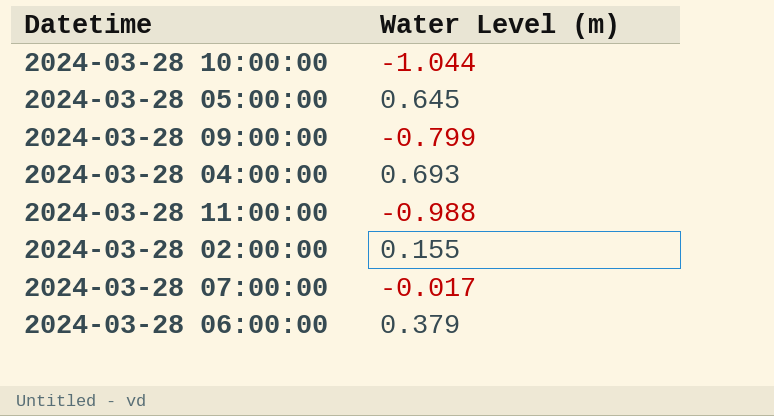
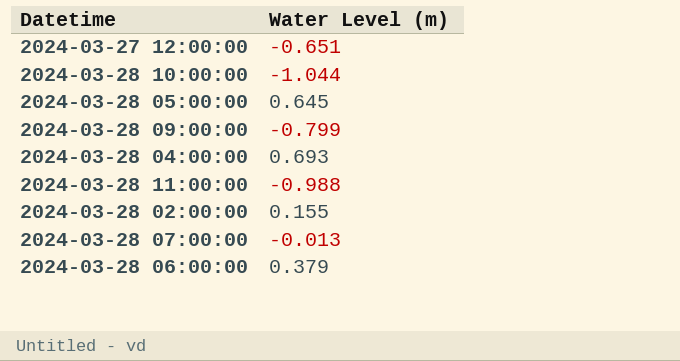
row 2024-03-27 12:00:00: none -> -0.651
2024-03-28 07:00:00 | Water Level (m): -0.017 -> -0.013

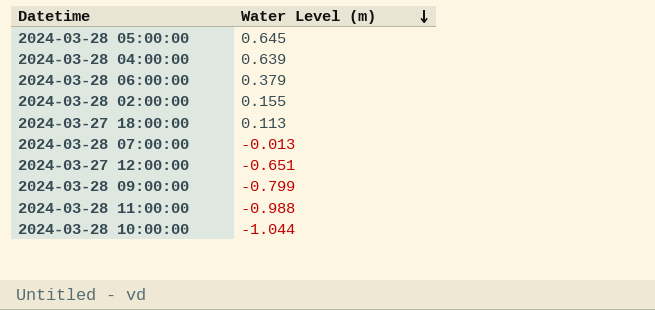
row order: none -> Water Level (m) descending
2024-03-28 04:00:00 | Water Level (m): 0.693 -> 0.639
row 2024-03-27 18:00:00: none -> 0.113

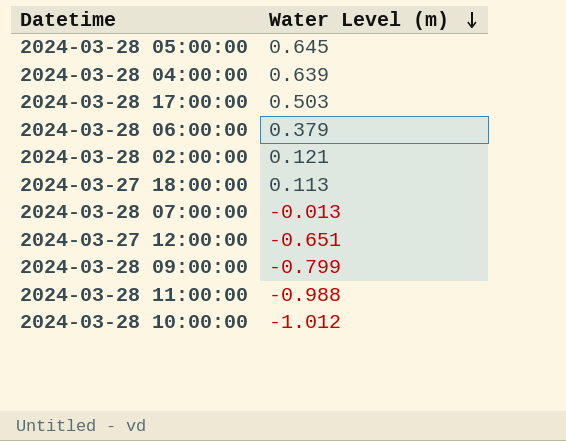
row 2024-03-28 17:00:00: none -> 0.503
2024-03-28 02:00:00 | Water Level (m): 0.155 -> 0.121
2024-03-28 10:00:00 | Water Level (m): -1.044 -> -1.012

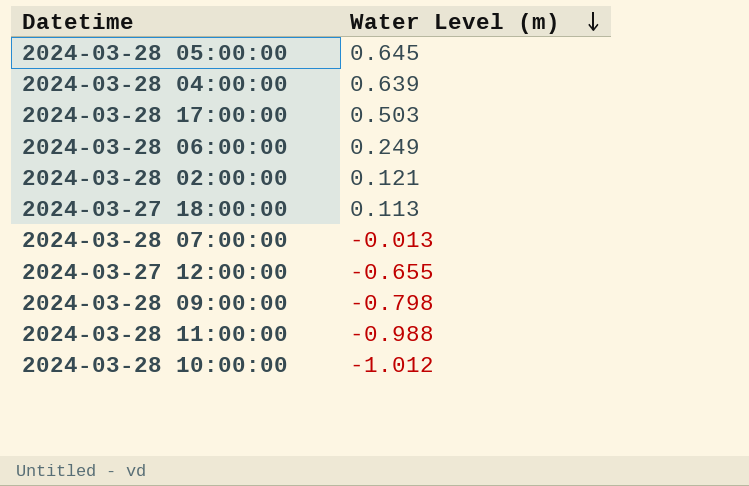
2024-03-28 06:00:00 | Water Level (m): 0.379 -> 0.249
2024-03-27 12:00:00 | Water Level (m): -0.651 -> -0.655
2024-03-28 09:00:00 | Water Level (m): -0.799 -> -0.798

